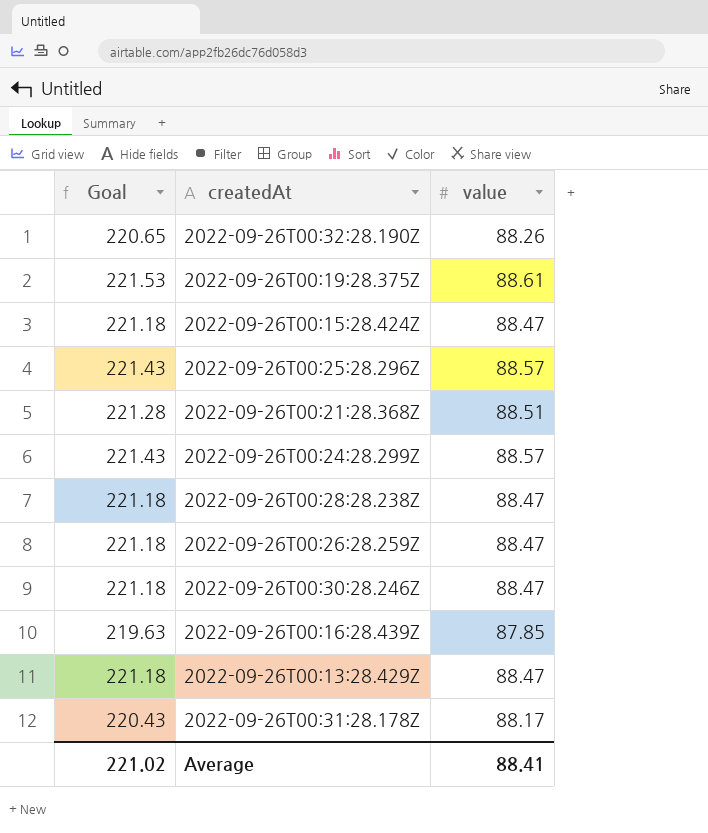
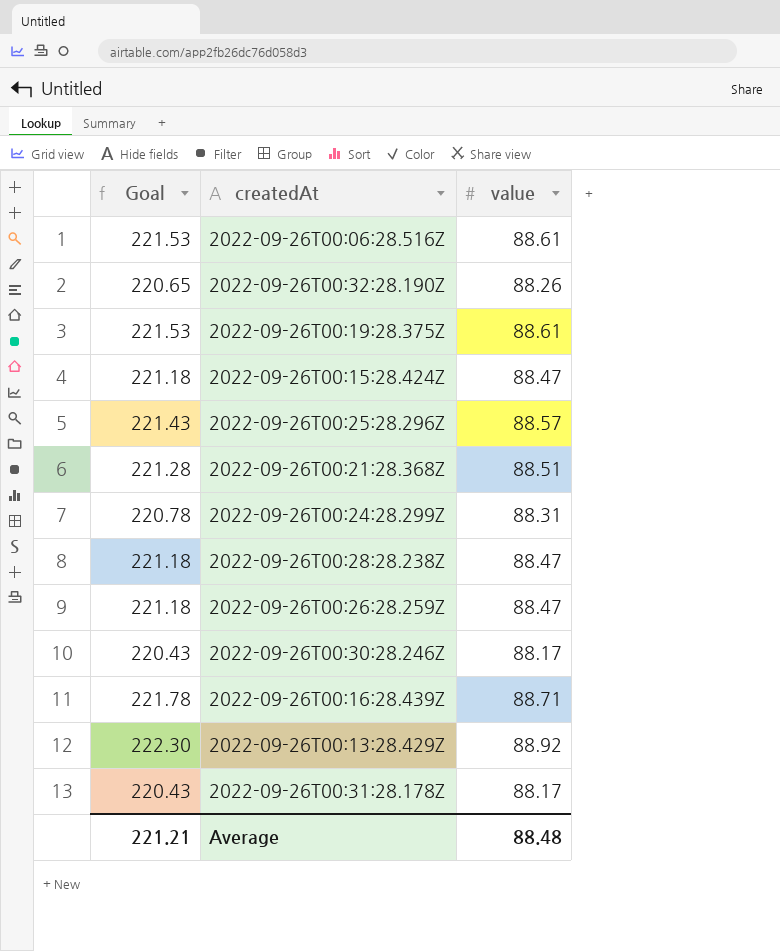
row 2022-09-26T00:06:28.516Z: none -> 221.53 | 88.61
2022-09-26T00:24:28.299Z | Goal: 221.43 -> 220.78
2022-09-26T00:24:28.299Z | value: 88.57 -> 88.31
2022-09-26T00:30:28.246Z | Goal: 221.18 -> 220.43
2022-09-26T00:30:28.246Z | value: 88.47 -> 88.17
2022-09-26T00:16:28.439Z | Goal: 219.63 -> 221.78
2022-09-26T00:16:28.439Z | value: 87.85 -> 88.71
2022-09-26T00:13:28.429Z | Goal: 221.18 -> 222.30
2022-09-26T00:13:28.429Z | value: 88.47 -> 88.92
Average | Goal: 221.02 -> 221.21
Average | value: 88.41 -> 88.48

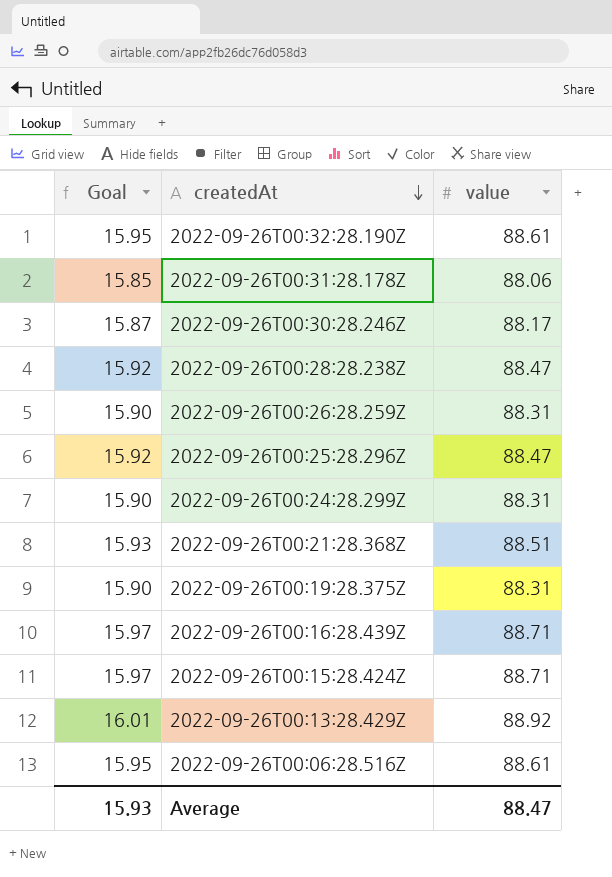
row order: none -> createdAt descending
column Goal | formula: [value] * 2.5 -> [value] * 0.18
2022-09-26T00:32:28.190Z | value: 88.26 -> 88.61
2022-09-26T00:31:28.178Z | value: 88.17 -> 88.06
2022-09-26T00:26:28.259Z | value: 88.47 -> 88.31
2022-09-26T00:25:28.296Z | value: 88.57 -> 88.47
2022-09-26T00:19:28.375Z | value: 88.61 -> 88.31
2022-09-26T00:15:28.424Z | value: 88.47 -> 88.71
Average | Goal: 221.21 -> 15.93
Average | value: 88.48 -> 88.47

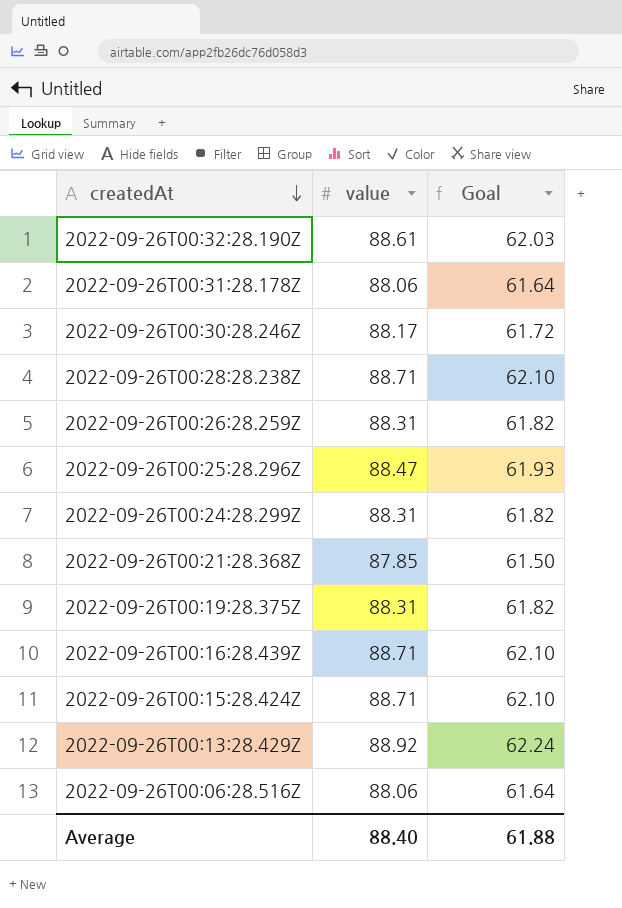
column Goal | formula: [value] * 0.18 -> [value] * 0.7
column Goal | position: 1 -> 3
2022-09-26T00:28:28.238Z | value: 88.47 -> 88.71
2022-09-26T00:21:28.368Z | value: 88.51 -> 87.85
2022-09-26T00:06:28.516Z | value: 88.61 -> 88.06
Average | value: 88.47 -> 88.40
Average | Goal: 15.93 -> 61.88

